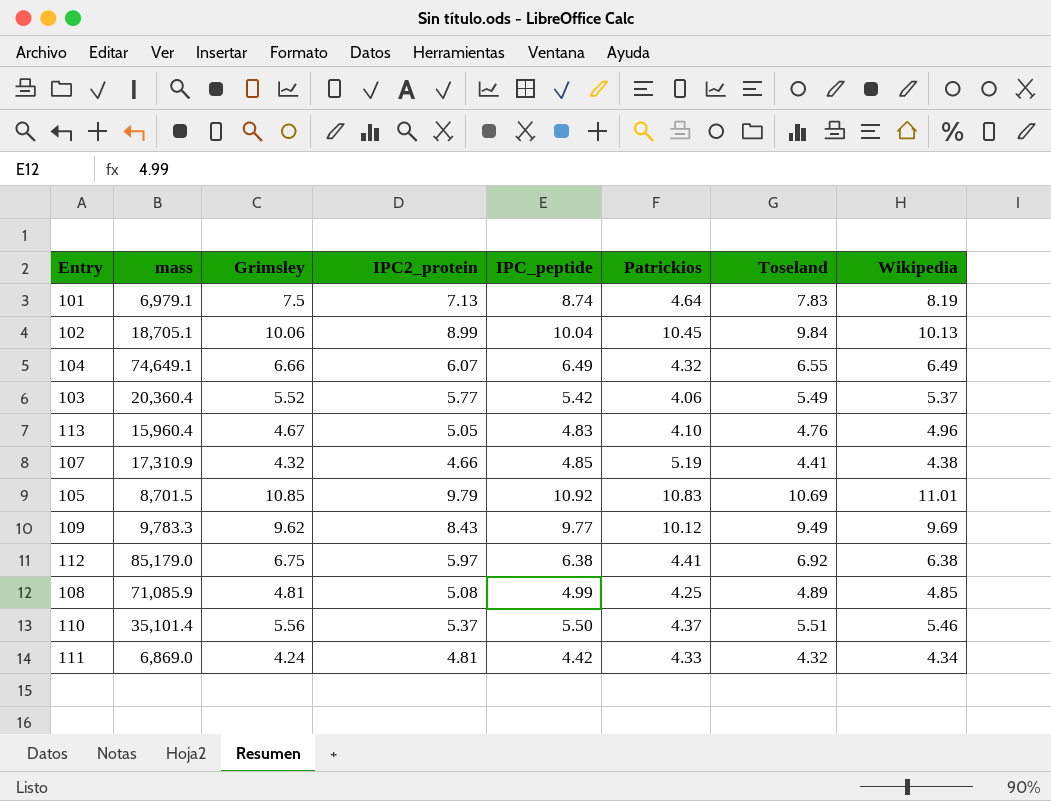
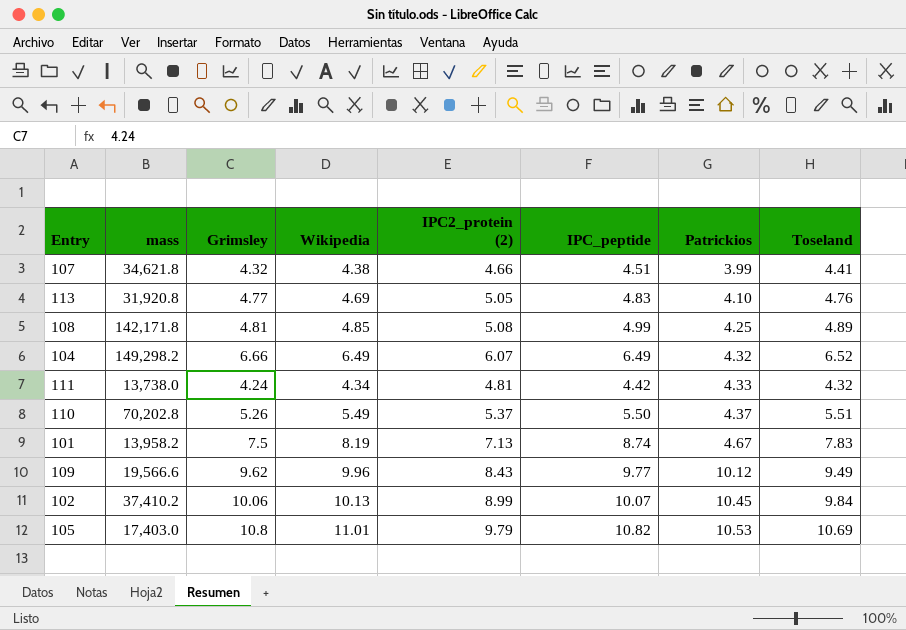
row order: none -> Patrickios ascending
column Wikipedia | position: 8 -> 4
column name: IPC2_protein -> IPC2_protein (2)
row 103: 20,360.4 | 5.52 | 5.77 | 5.42 | 4.06 | 5.49 | 5.37 -> none
row 112: 85,179.0 | 6.75 | 5.97 | 6.38 | 4.41 | 6.92 | 6.38 -> none
107 | mass: 17,310.9 -> 34,621.8
107 | IPC_peptide: 4.85 -> 4.51
107 | Patrickios: 5.19 -> 3.99
113 | mass: 15,960.4 -> 31,920.8
113 | Grimsley: 4.67 -> 4.77
113 | Wikipedia: 4.96 -> 4.69
108 | mass: 71,085.9 -> 142,171.8
104 | mass: 74,649.1 -> 149,298.2
104 | Toseland: 6.55 -> 6.52
111 | mass: 6,869.0 -> 13,738.0
110 | mass: 35,101.4 -> 70,202.8
110 | Grimsley: 5.56 -> 5.26
110 | Wikipedia: 5.46 -> 5.49
101 | mass: 6,979.1 -> 13,958.2
101 | Patrickios: 4.64 -> 4.67
109 | mass: 9,783.3 -> 19,566.6
109 | Wikipedia: 9.69 -> 9.96
102 | mass: 18,705.1 -> 37,410.2
102 | IPC_peptide: 10.04 -> 10.07
105 | mass: 8,701.5 -> 17,403.0
105 | Grimsley: 10.85 -> 10.8
105 | IPC_peptide: 10.92 -> 10.82
105 | Patrickios: 10.83 -> 10.53

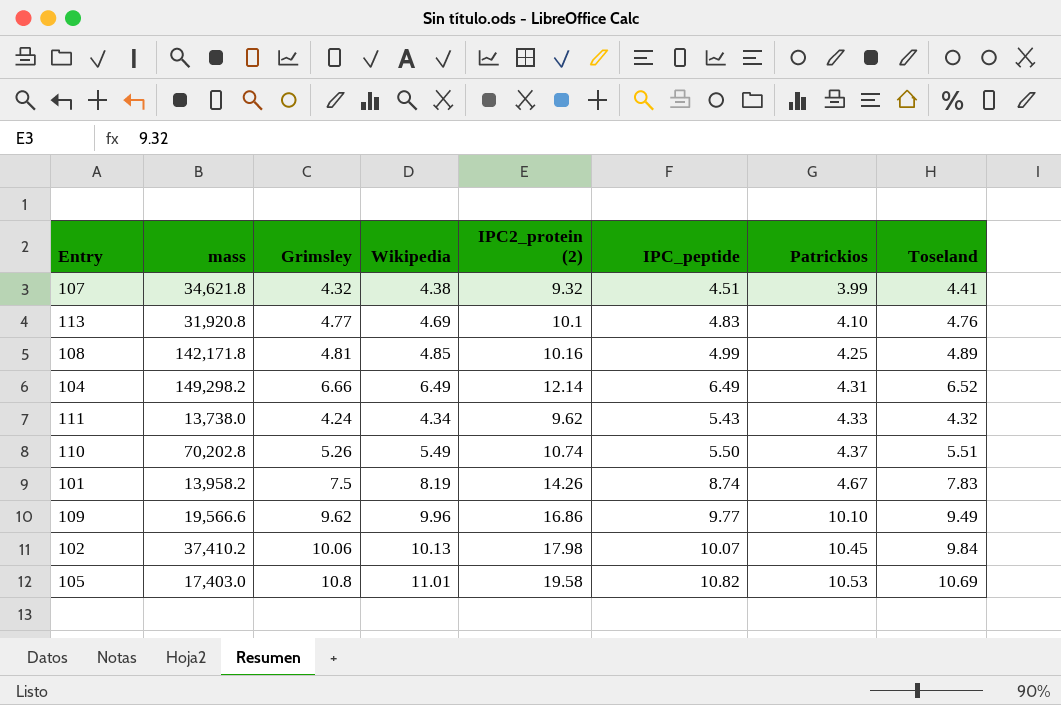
107 | IPC2_protein (2): 4.66 -> 9.32
113 | IPC2_protein (2): 5.05 -> 10.1
108 | IPC2_protein (2): 5.08 -> 10.16
104 | IPC2_protein (2): 6.07 -> 12.14
104 | Patrickios: 4.32 -> 4.31
111 | IPC2_protein (2): 4.81 -> 9.62
111 | IPC_peptide: 4.42 -> 5.43
110 | IPC2_protein (2): 5.37 -> 10.74
101 | IPC2_protein (2): 7.13 -> 14.26
109 | IPC2_protein (2): 8.43 -> 16.86
109 | Patrickios: 10.12 -> 10.10
102 | IPC2_protein (2): 8.99 -> 17.98
105 | IPC2_protein (2): 9.79 -> 19.58

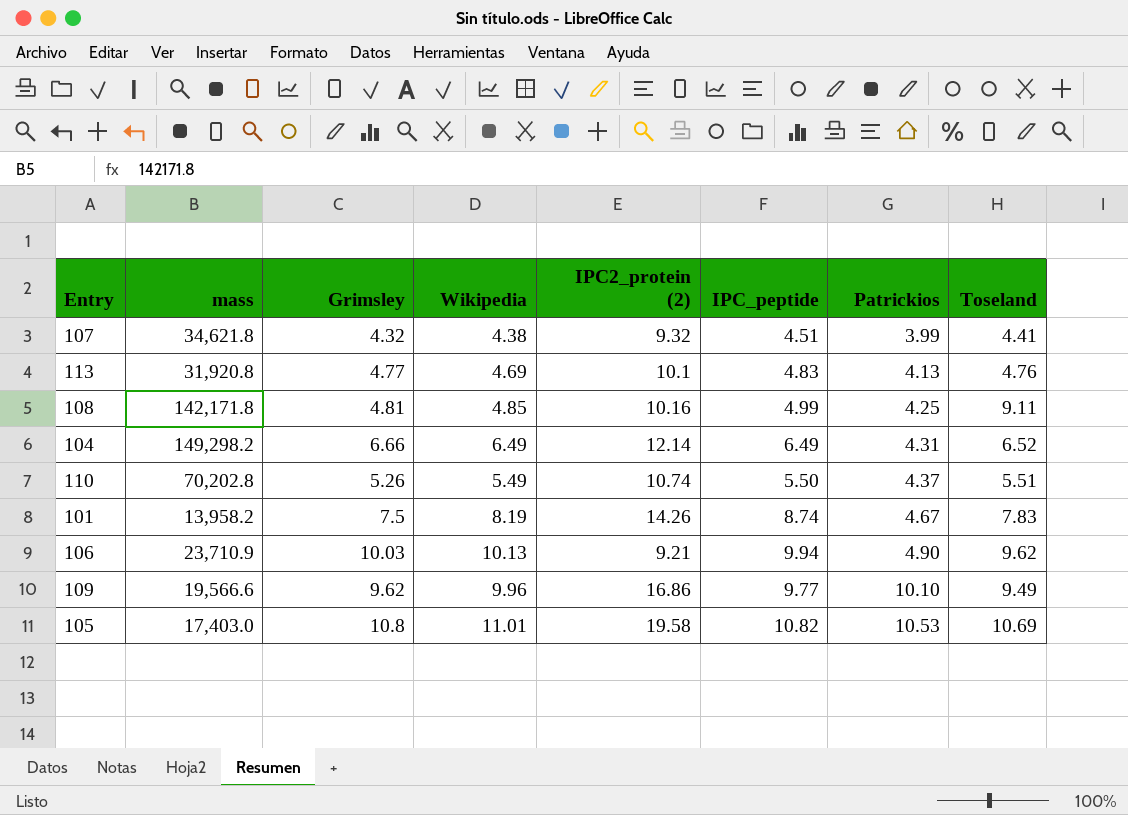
row 111: 13,738.0 | 4.24 | 4.34 | 9.62 | 5.43 | 4.33 | 4.32 -> none
row 102: 37,410.2 | 10.06 | 10.13 | 17.98 | 10.07 | 10.45 | 9.84 -> none
113 | Patrickios: 4.10 -> 4.13
108 | Toseland: 4.89 -> 9.11
row 106: none -> 23,710.9 | 10.03 | 10.13 | 9.21 | 9.94 | 4.90 | 9.62

